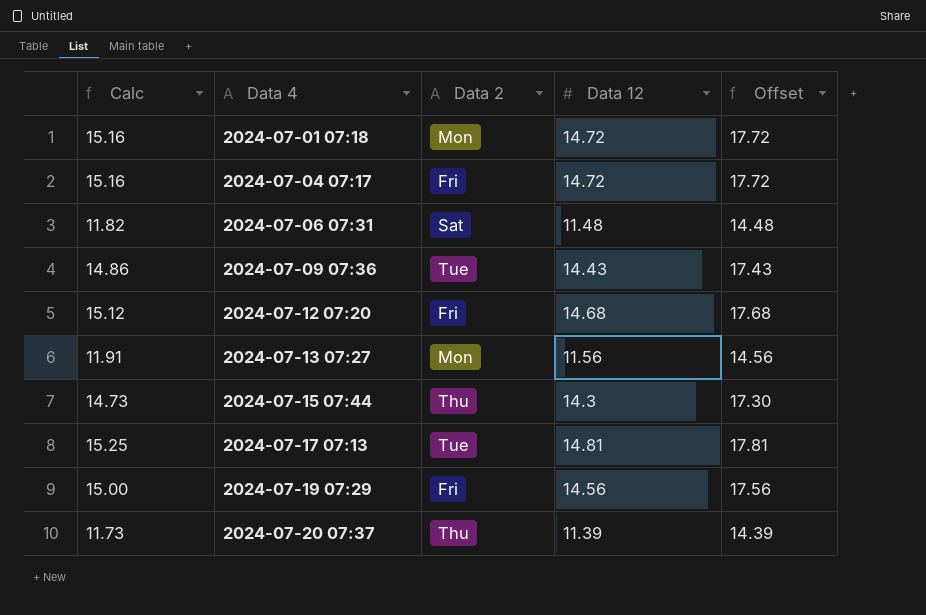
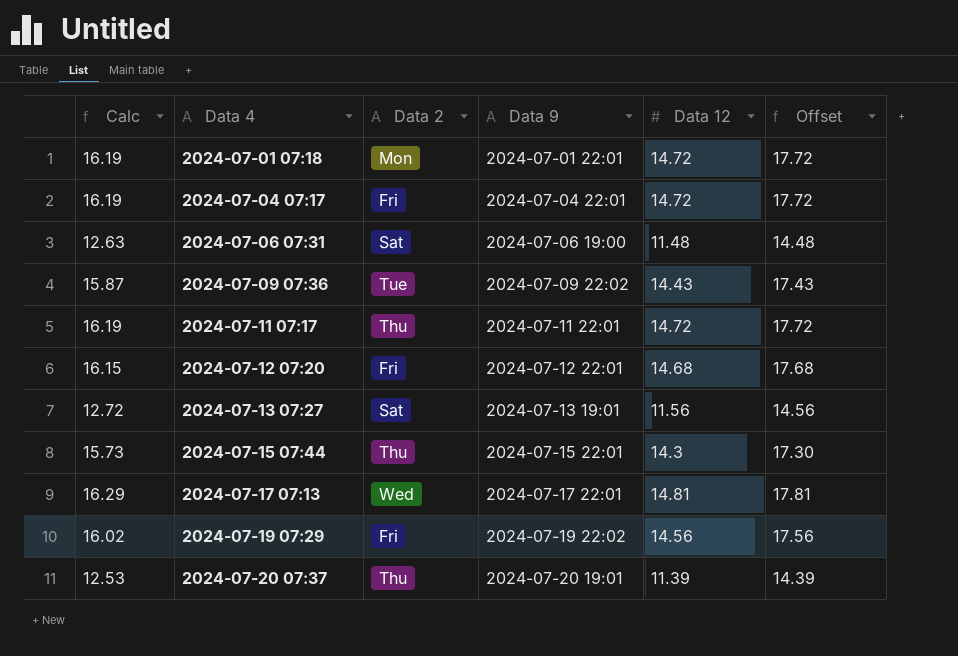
column Calc | formula: [Data 12] * 1.03 -> [Data 12] * 1.1
column Data 9 | position: none -> 4
row 2024-07-11 07:17: none -> 16.19 | Thu | 2024-07-11 22:01 | 14.72 | 17.72
2024-07-13 07:27 | Data 2: Mon -> Sat
2024-07-17 07:13 | Data 2: Tue -> Wed

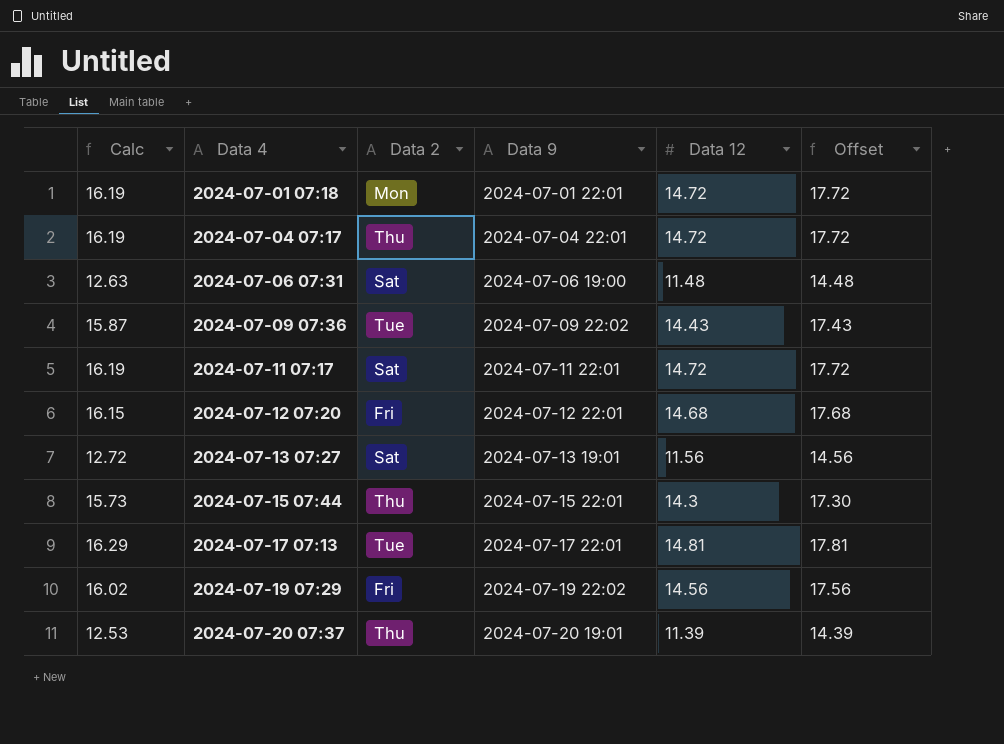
2024-07-04 07:17 | Data 2: Fri -> Thu
2024-07-11 07:17 | Data 2: Thu -> Sat
2024-07-17 07:13 | Data 2: Wed -> Tue

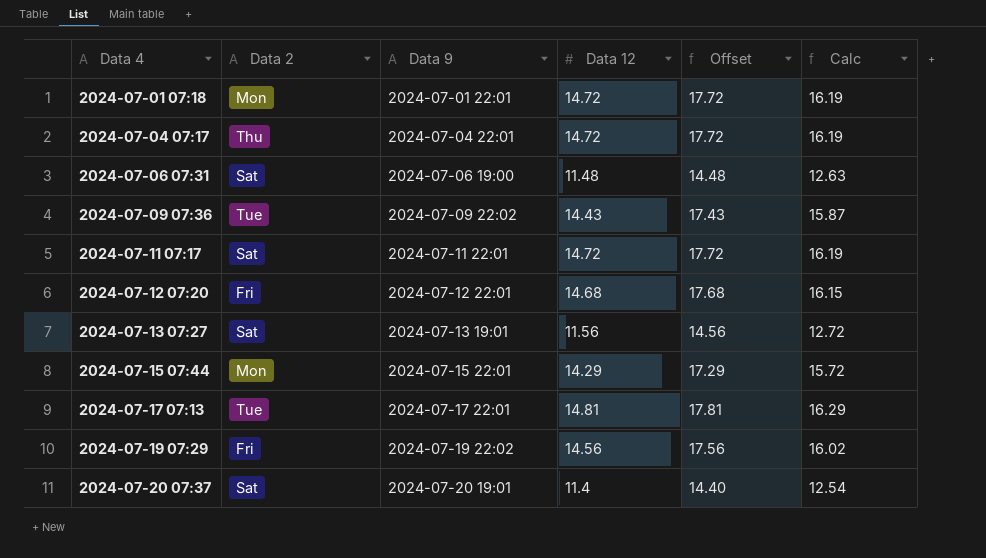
column Calc | position: 1 -> 6
2024-07-15 07:44 | Data 2: Thu -> Mon
2024-07-15 07:44 | Data 12: 14.3 -> 14.29
2024-07-15 07:44 | Offset: 17.30 -> 17.29
2024-07-15 07:44 | Calc: 15.73 -> 15.72
2024-07-20 07:37 | Data 2: Thu -> Sat
2024-07-20 07:37 | Data 12: 11.39 -> 11.4
2024-07-20 07:37 | Offset: 14.39 -> 14.40
2024-07-20 07:37 | Calc: 12.53 -> 12.54

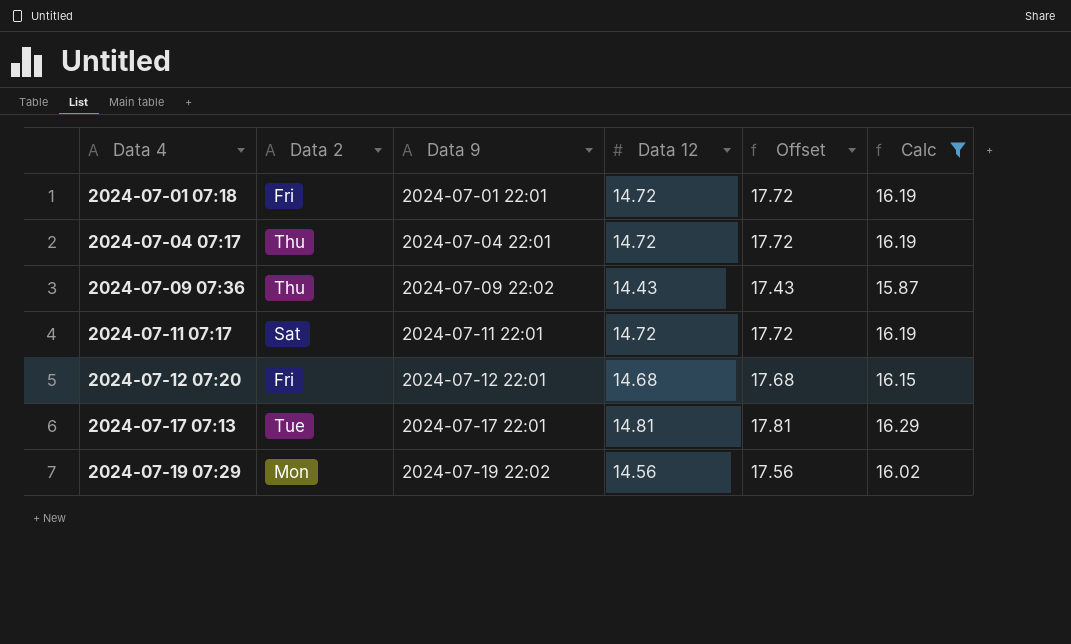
filter: none -> Calc >= 15.87
2024-07-01 07:18 | Data 2: Mon -> Fri
2024-07-09 07:36 | Data 2: Tue -> Thu
2024-07-19 07:29 | Data 2: Fri -> Mon

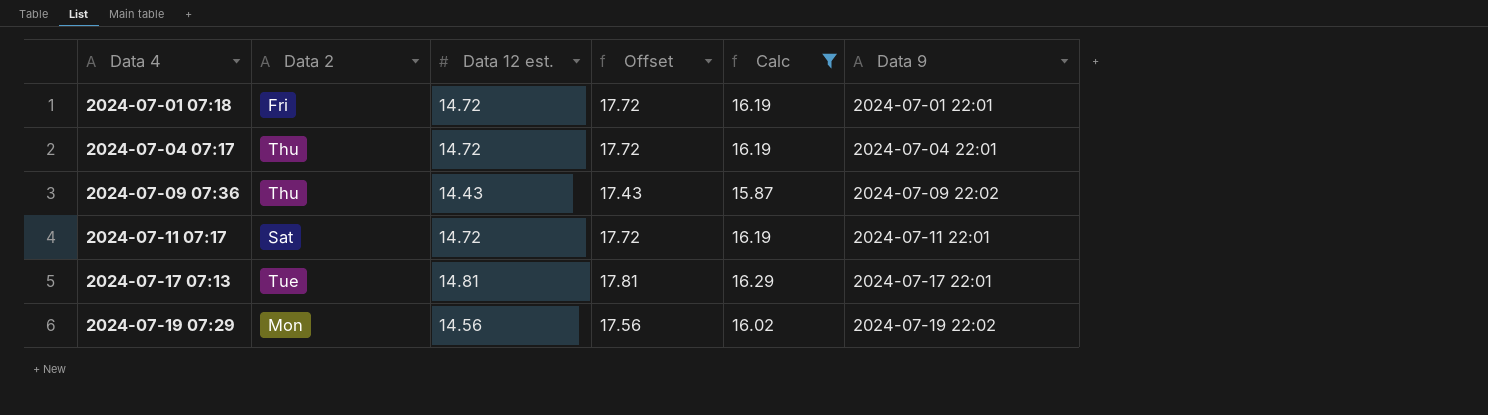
column name: Data 12 -> Data 12 est.
column Data 9 | position: 3 -> 6
row 2024-07-12 07:20: Fri | 2024-07-12 22:01 | 14.68 | 17.68 | 16.15 -> none

